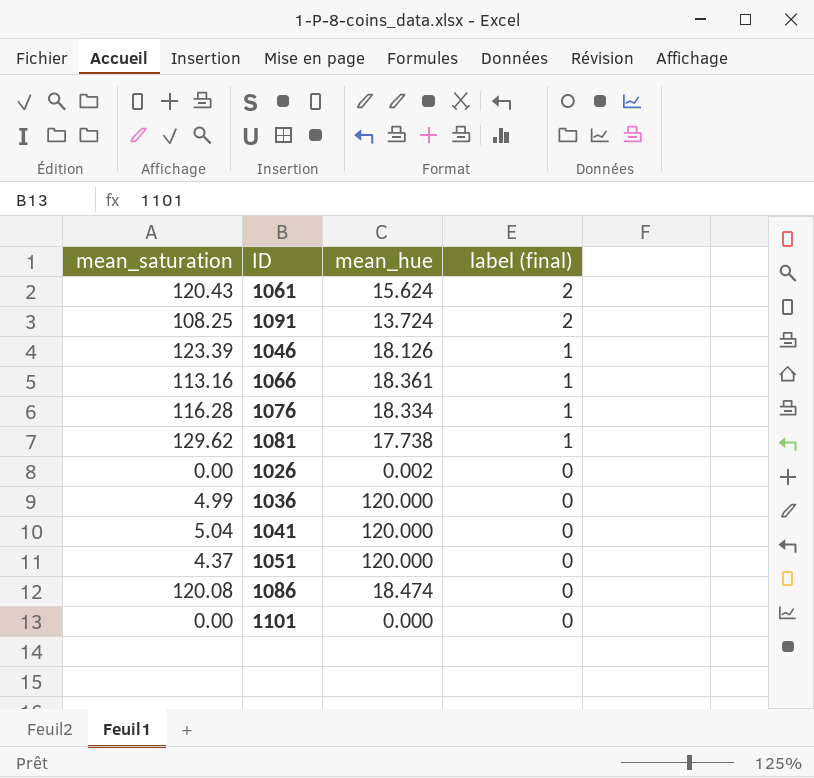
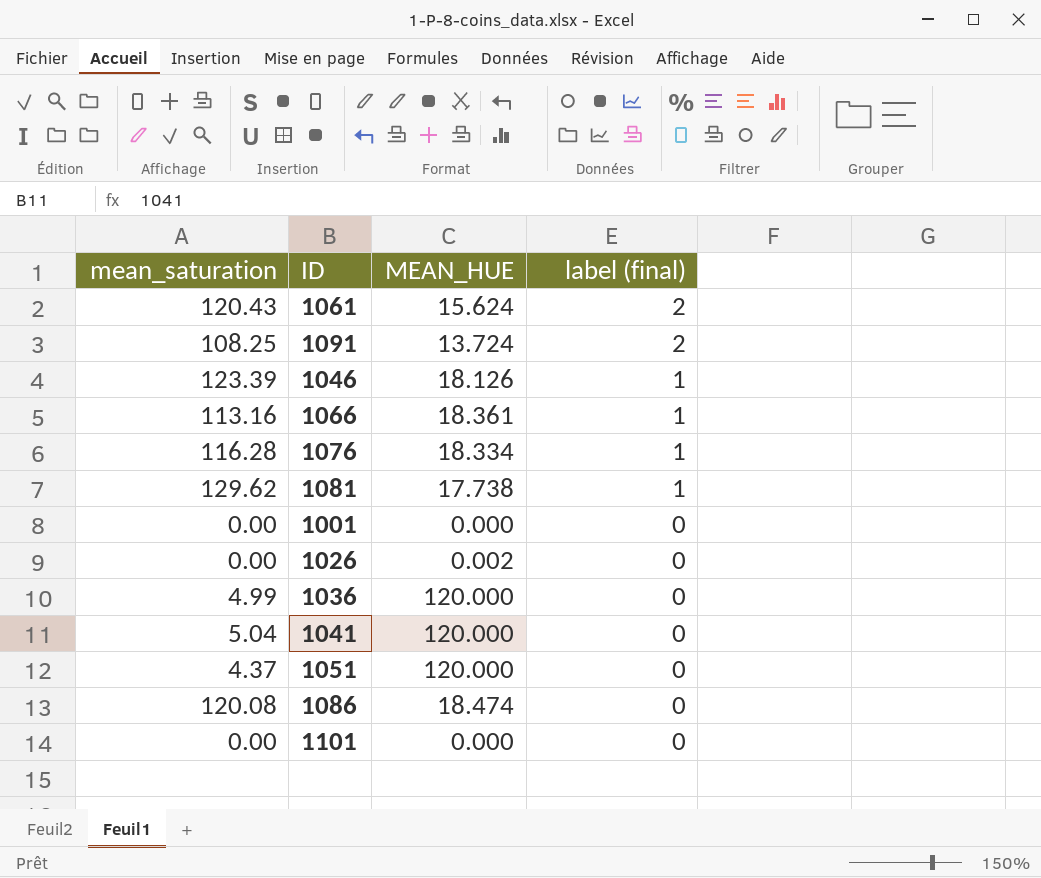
column name: mean_hue -> MEAN_HUE
row 1001: none -> 0.00 | 0.000 | 0

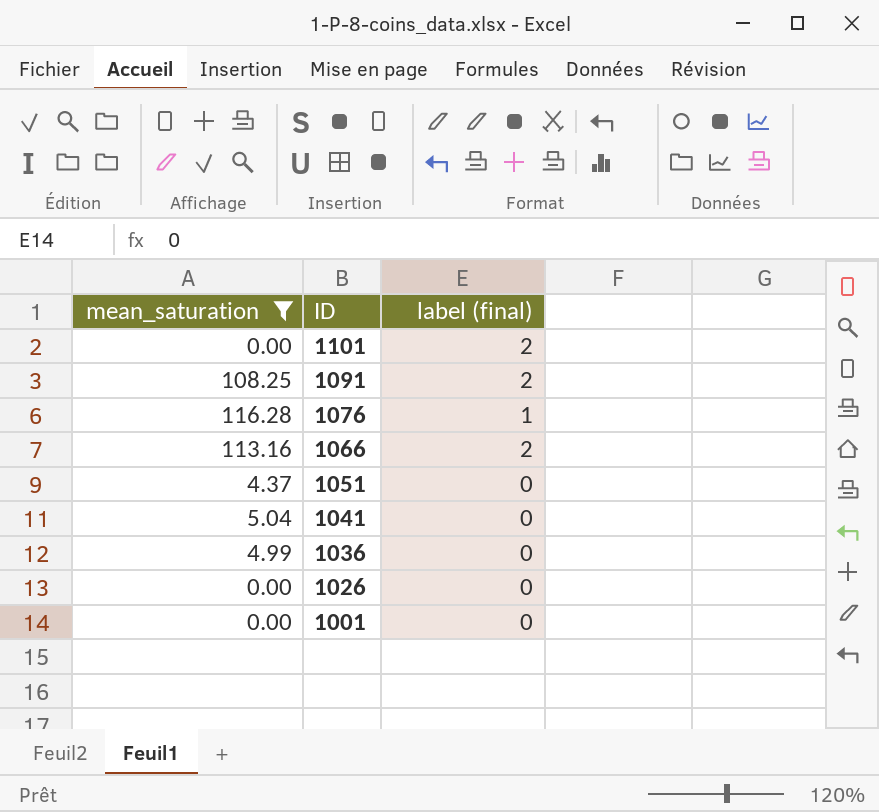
filter: none -> mean_saturation <= 116.28
row order: label (final) descending -> ID descending
column MEAN_HUE | position: 3 -> none
1101 | label (final): 0 -> 2
1066 | label (final): 1 -> 2

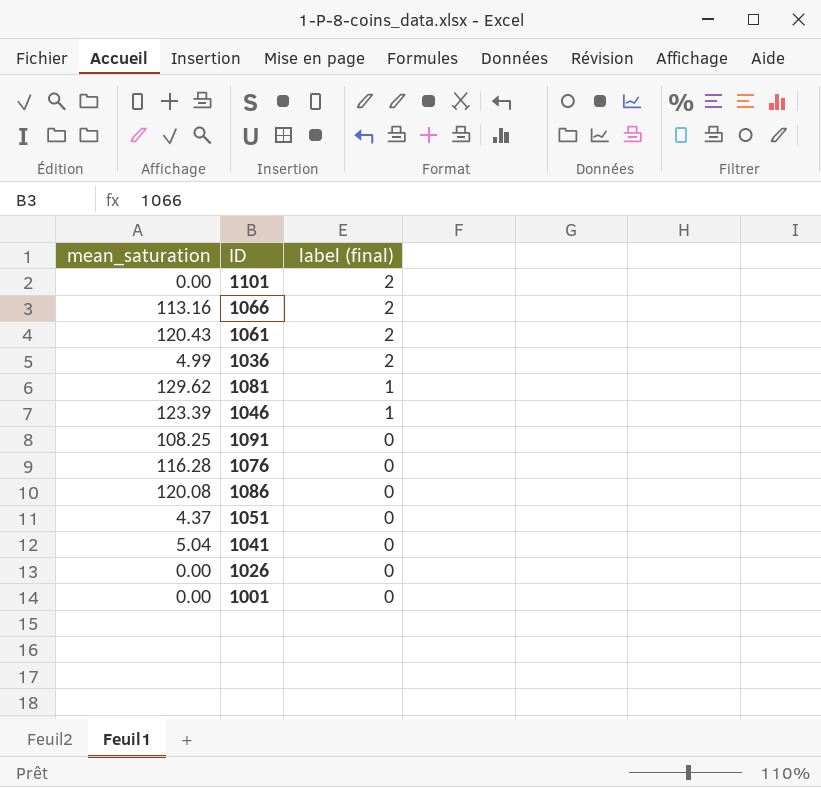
filter: mean_saturation <= 116.28 -> none
row order: ID descending -> label (final) descending
1036 | label (final): 0 -> 2
1091 | label (final): 2 -> 0
1076 | label (final): 1 -> 0

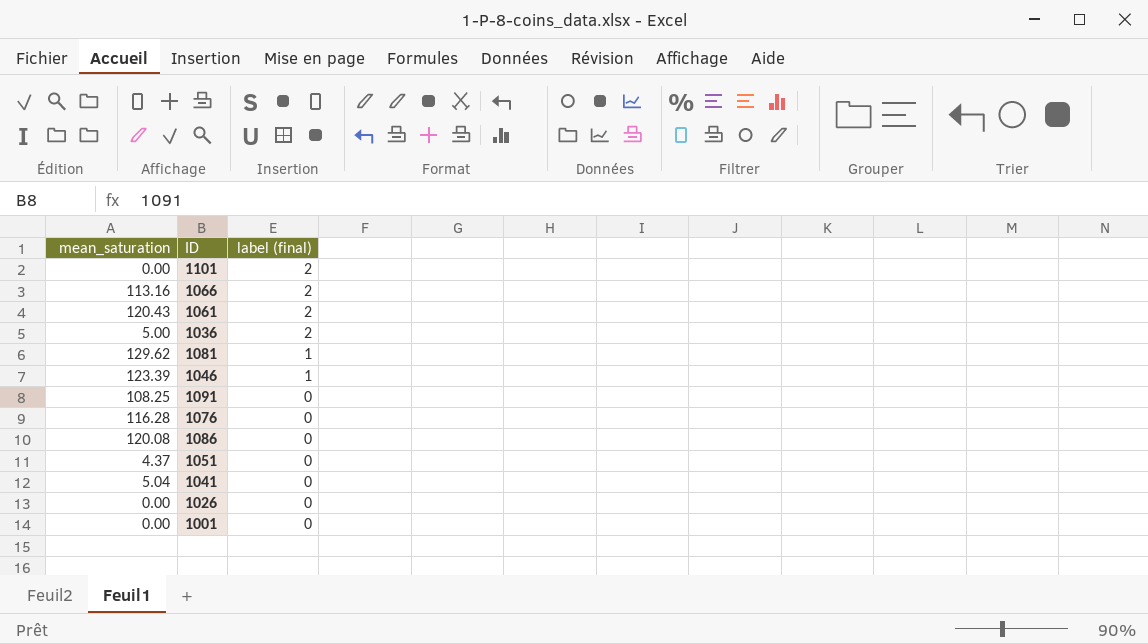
1036 | mean_saturation: 4.99 -> 5.00

